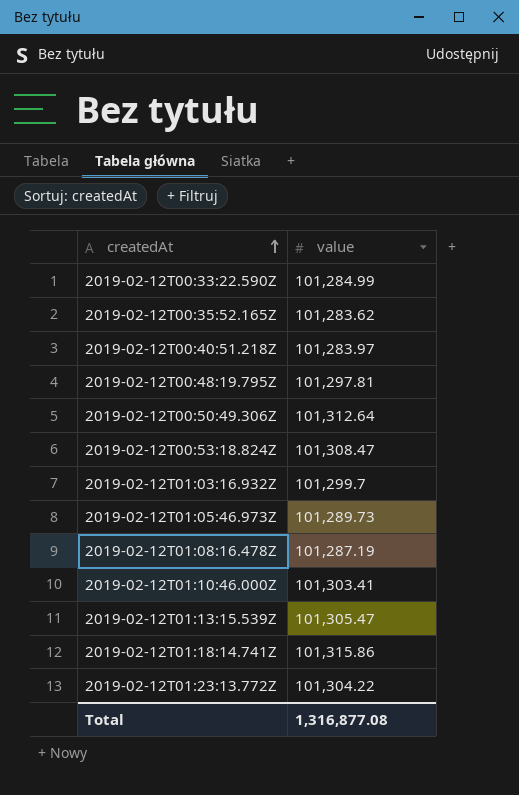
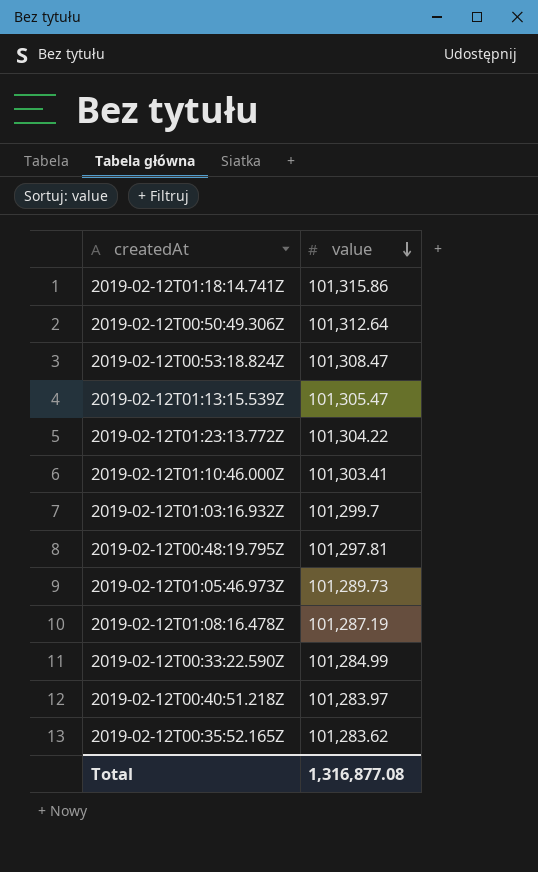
row order: createdAt ascending -> value descending

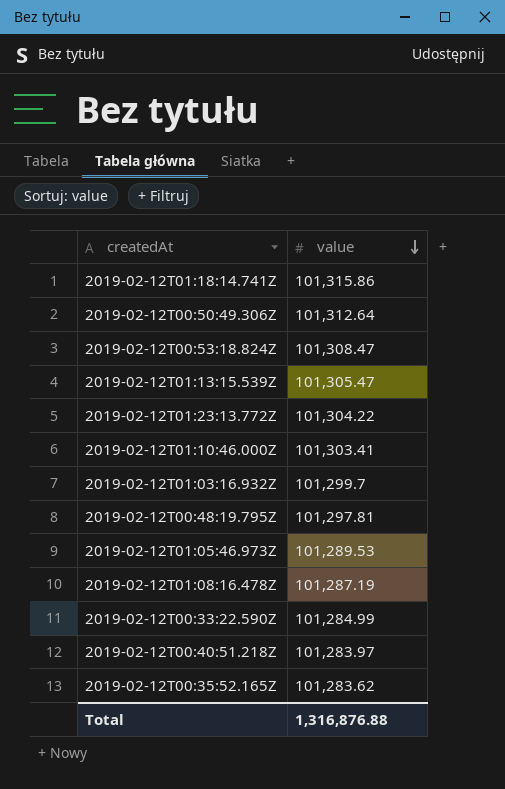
2019-02-12T01:05:46.973Z | value: 101,289.73 -> 101,289.53
Total | value: 1,316,877.08 -> 1,316,876.88

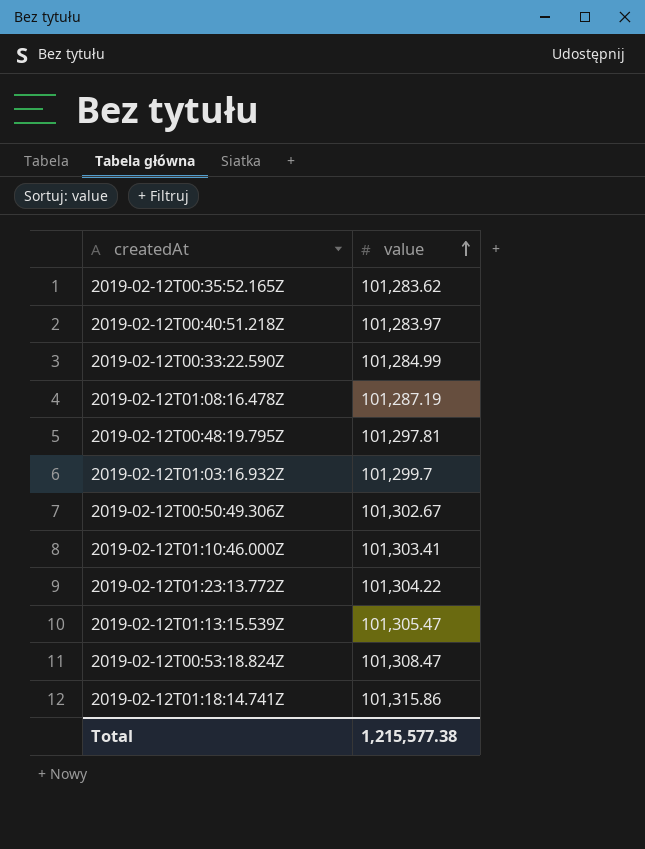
row order: value descending -> value ascending
row 2019-02-12T01:05:46.973Z: 101,289.53 -> none
2019-02-12T00:50:49.306Z | value: 101,312.64 -> 101,302.67
Total | value: 1,316,876.88 -> 1,215,577.38

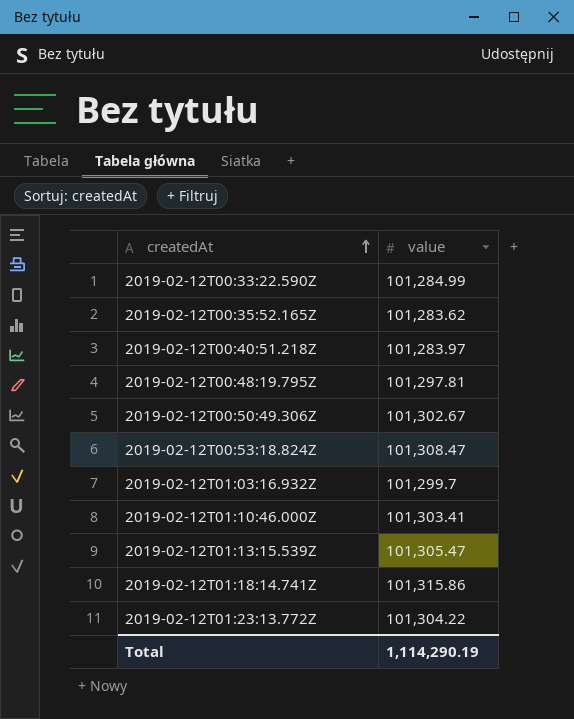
row order: value ascending -> createdAt ascending
row 2019-02-12T01:08:16.478Z: 101,287.19 -> none
Total | value: 1,215,577.38 -> 1,114,290.19

